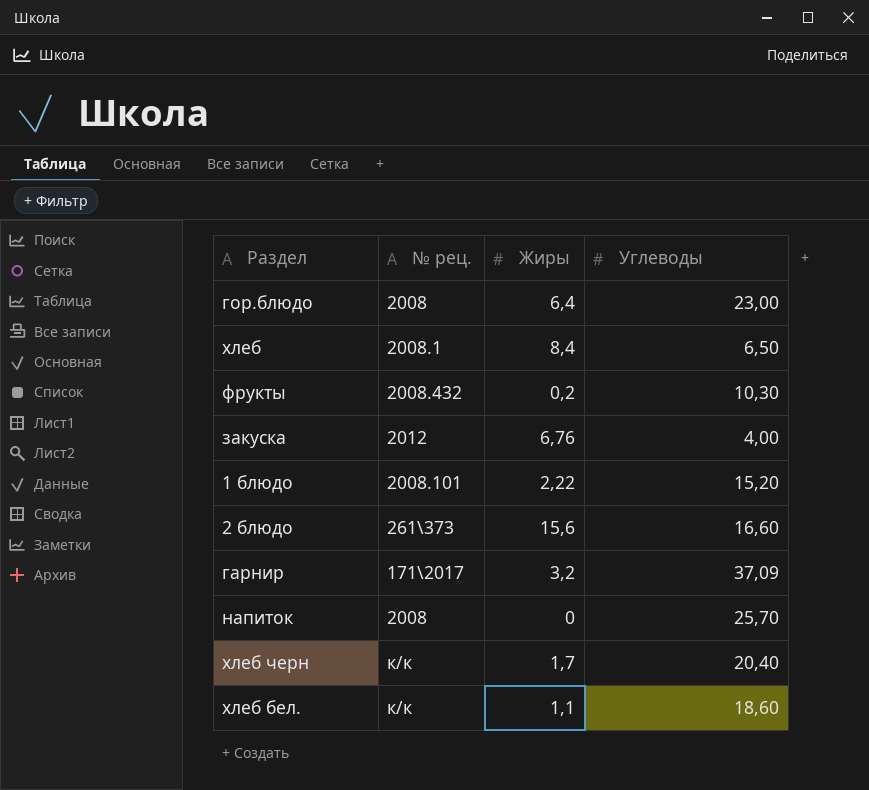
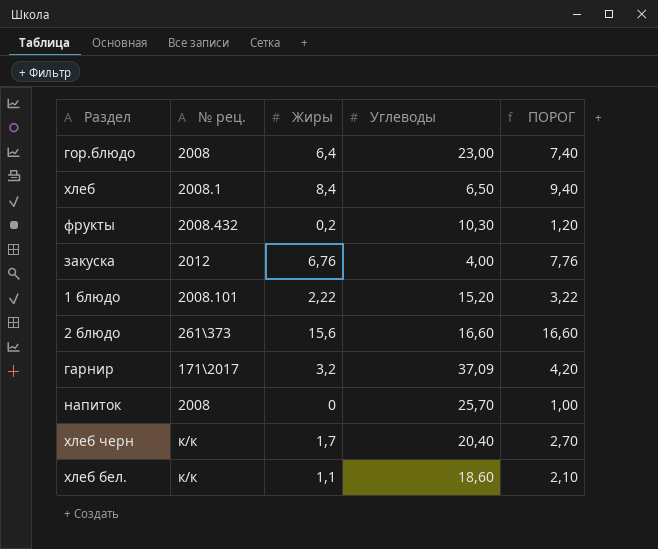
column ПОРОГ | formula: none -> [Жиры] + 1

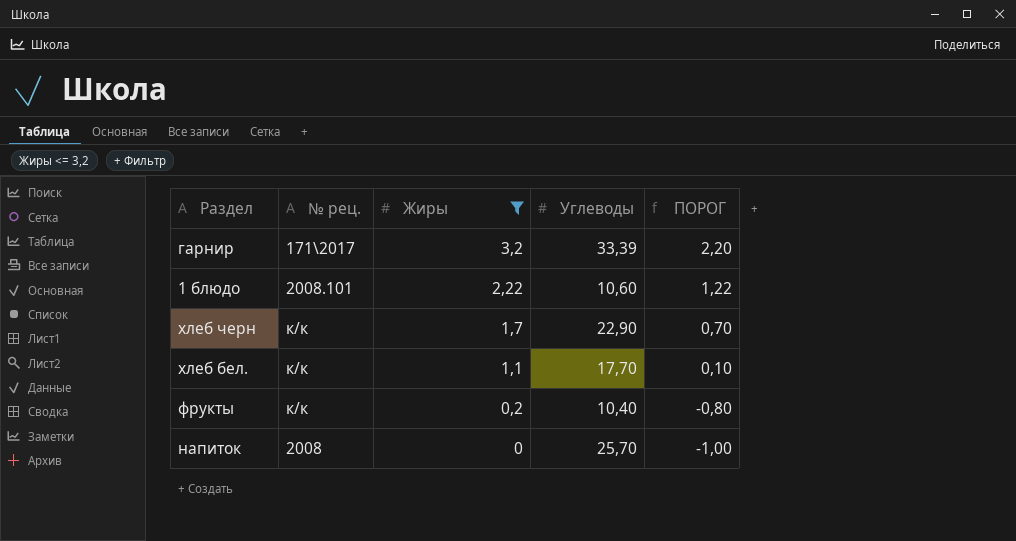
filter: none -> Жиры <= 3,2
row order: none -> Жиры descending
column ПОРОГ | formula: [Жиры] + 1 -> [Жиры] - 1
гарнир | Углеводы: 37,09 -> 33,39
1 блюдо | Углеводы: 15,20 -> 10,60
хлеб черн | Углеводы: 20,40 -> 22,90
хлеб бел. | Углеводы: 18,60 -> 17,70
фрукты | № рец.: 2008.432 -> к/к
фрукты | Углеводы: 10,30 -> 10,40

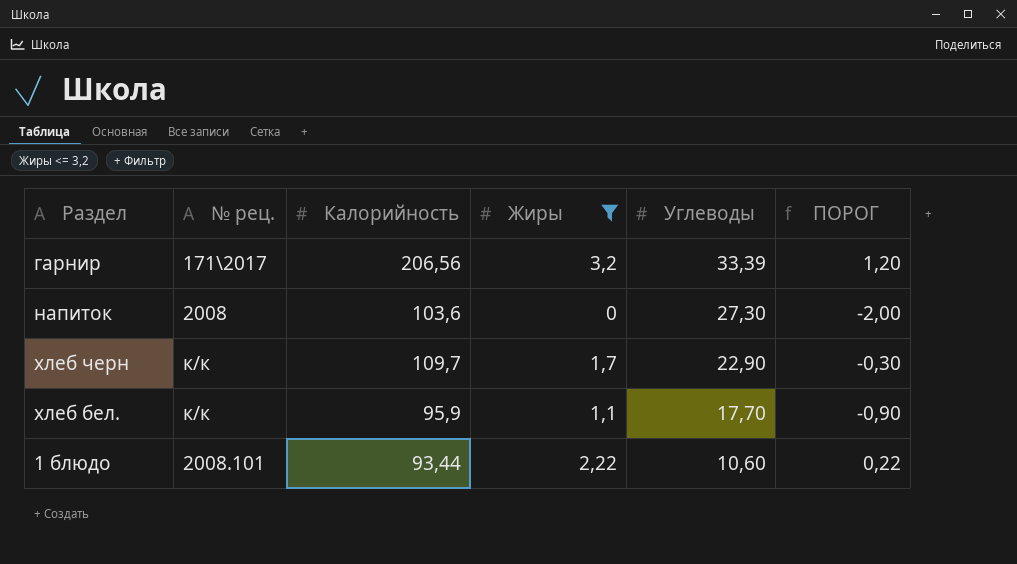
row order: Жиры descending -> Углеводы descending
column Калорийность | position: none -> 3
column ПОРОГ | formula: [Жиры] - 1 -> [Жиры] - 2
row фрукты: к/к | 0,2 | 10,40 | -0,80 -> none
напиток | Углеводы: 25,70 -> 27,30

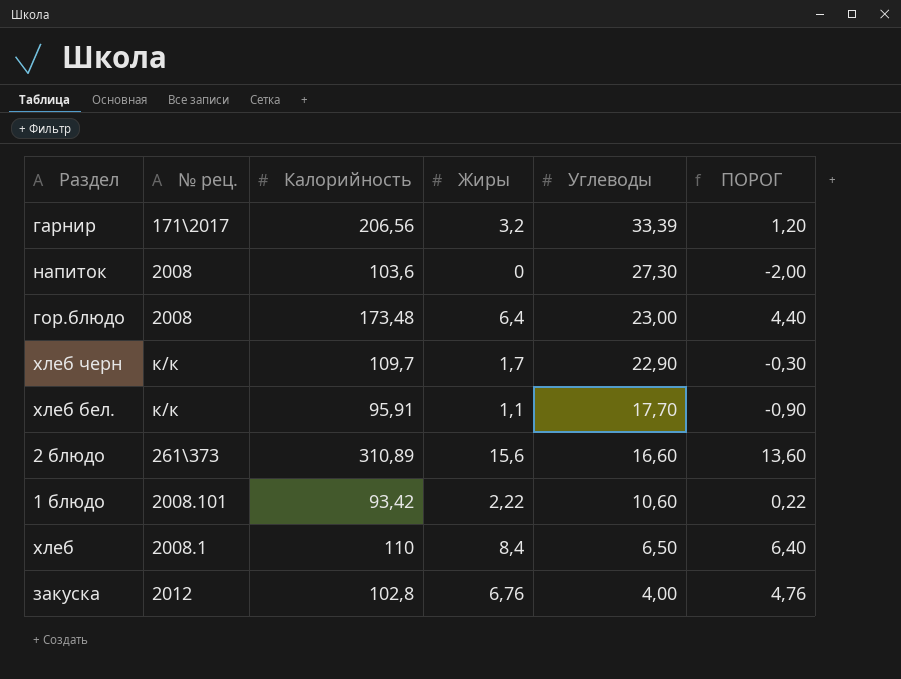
filter: Жиры <= 3,2 -> none
хлеб бел. | Калорийность: 95,9 -> 95,91
1 блюдо | Калорийность: 93,44 -> 93,42

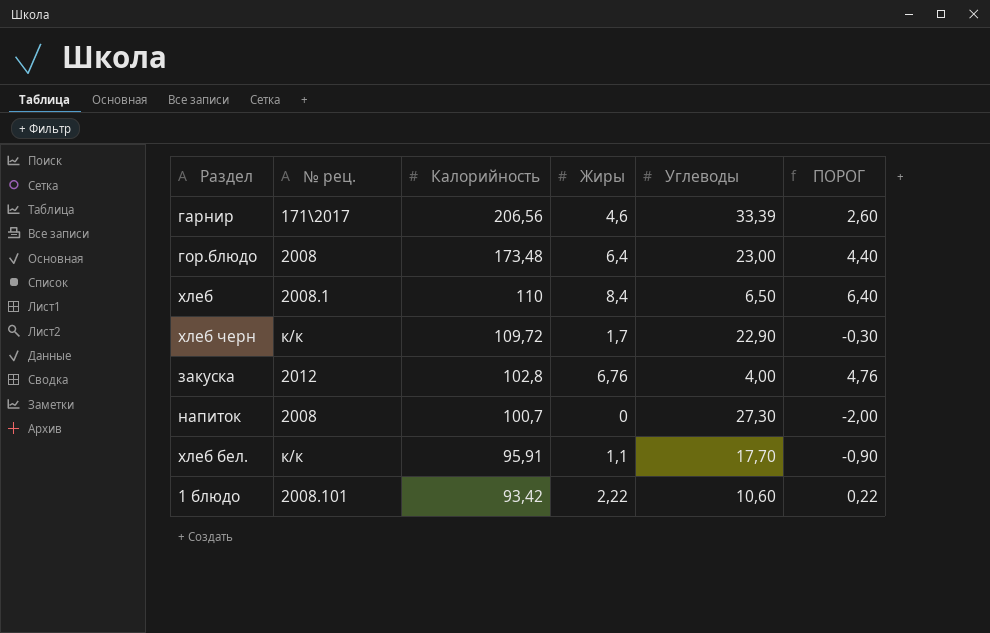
row order: Углеводы descending -> Калорийность descending
row 2 блюдо: 261\373 | 310,89 | 15,6 | 16,60 | 13,60 -> none
гарнир | Жиры: 3,2 -> 4,6
гарнир | ПОРОГ: 1,20 -> 2,60
хлеб черн | Калорийность: 109,7 -> 109,72
напиток | Калорийность: 103,6 -> 100,7

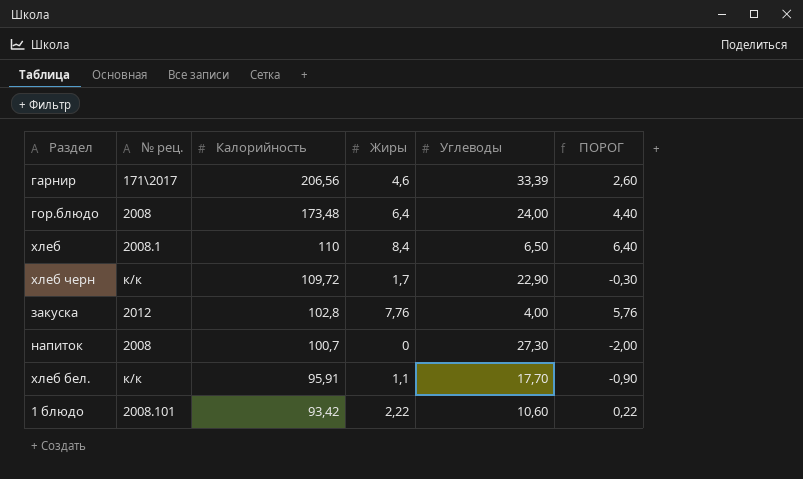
гор.блюдо | Углеводы: 23,00 -> 24,00
закуска | Жиры: 6,76 -> 7,76
закуска | ПОРОГ: 4,76 -> 5,76

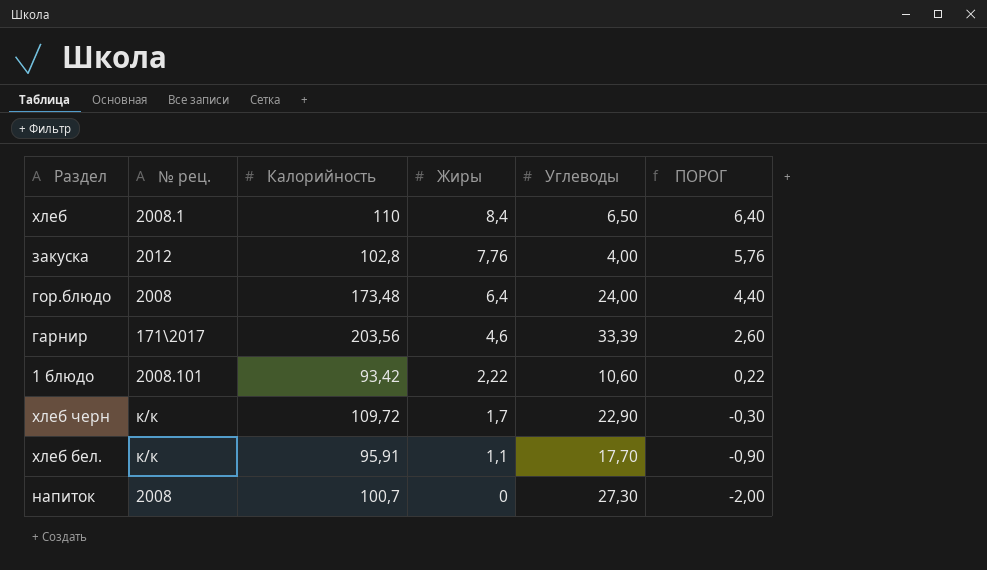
row order: Калорийность descending -> Жиры descending
гарнир | Калорийность: 206,56 -> 203,56

